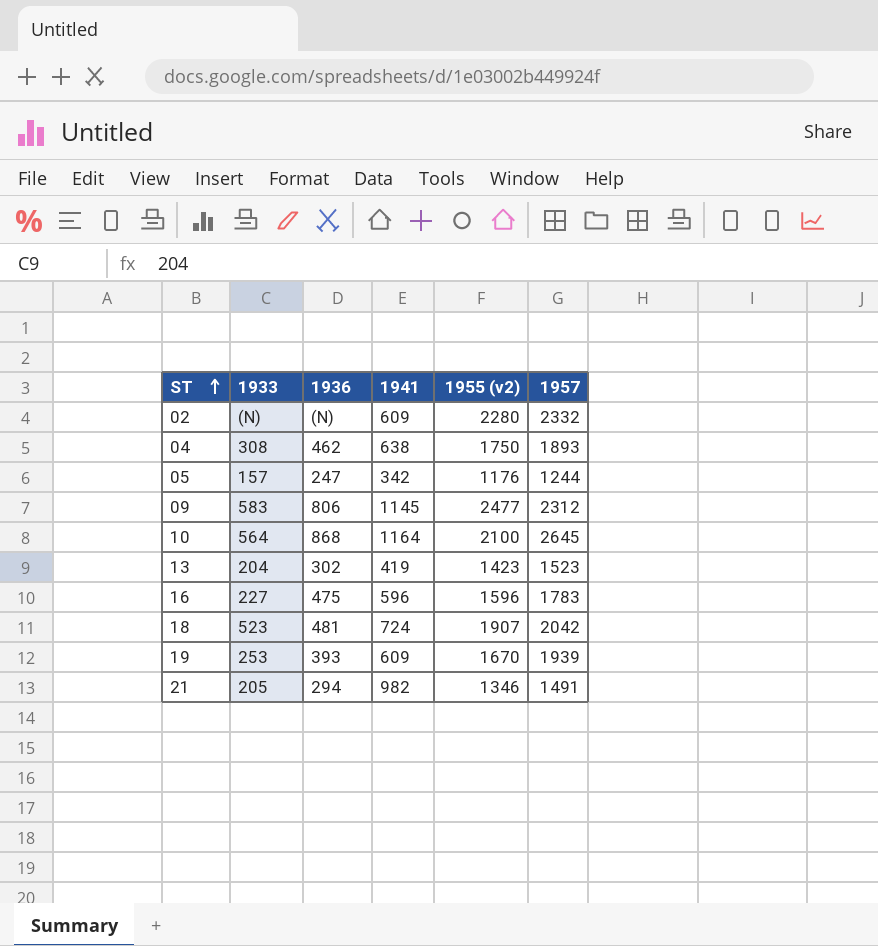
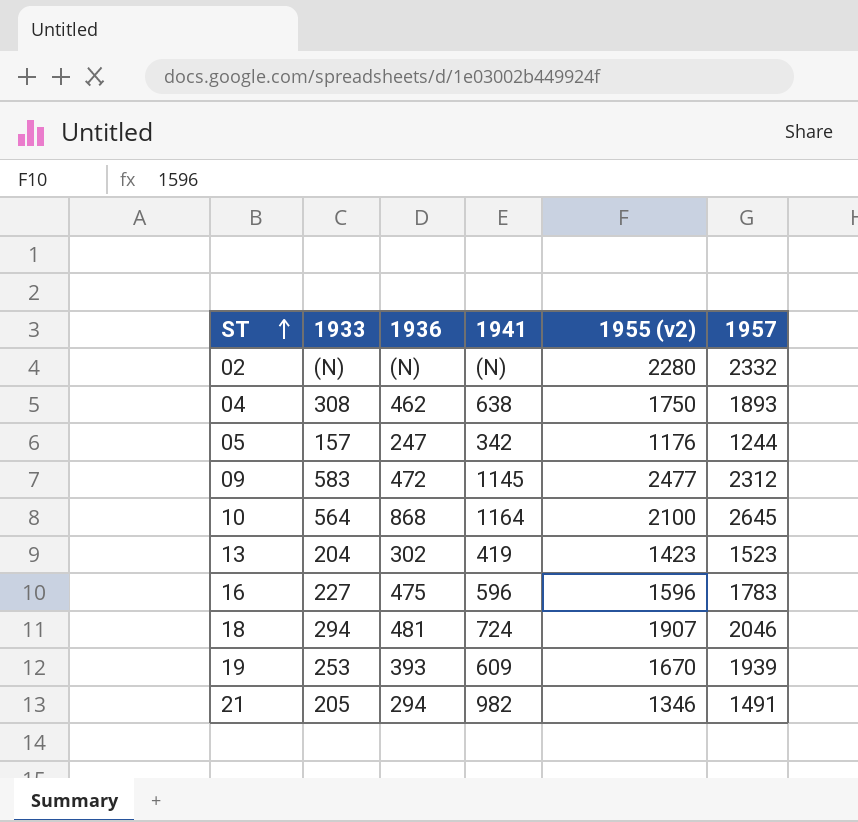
02 | 1941: 609 -> (N)
09 | 1936: 806 -> 472
18 | 1933: 523 -> 294
18 | 1957: 2042 -> 2046

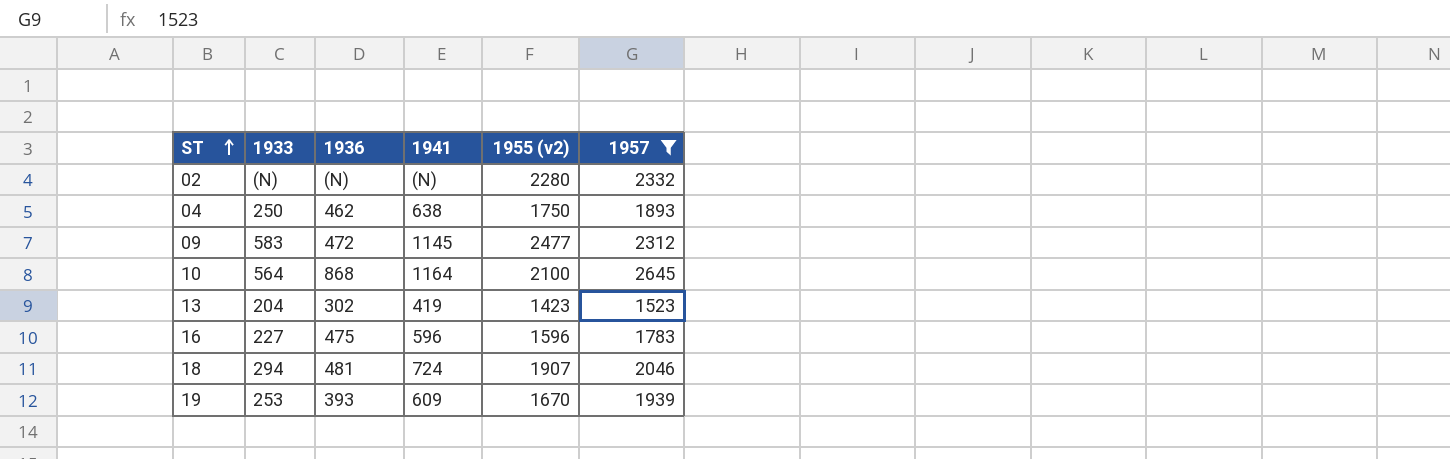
filter: none -> 1957 >= 1523
04 | 1933: 308 -> 250

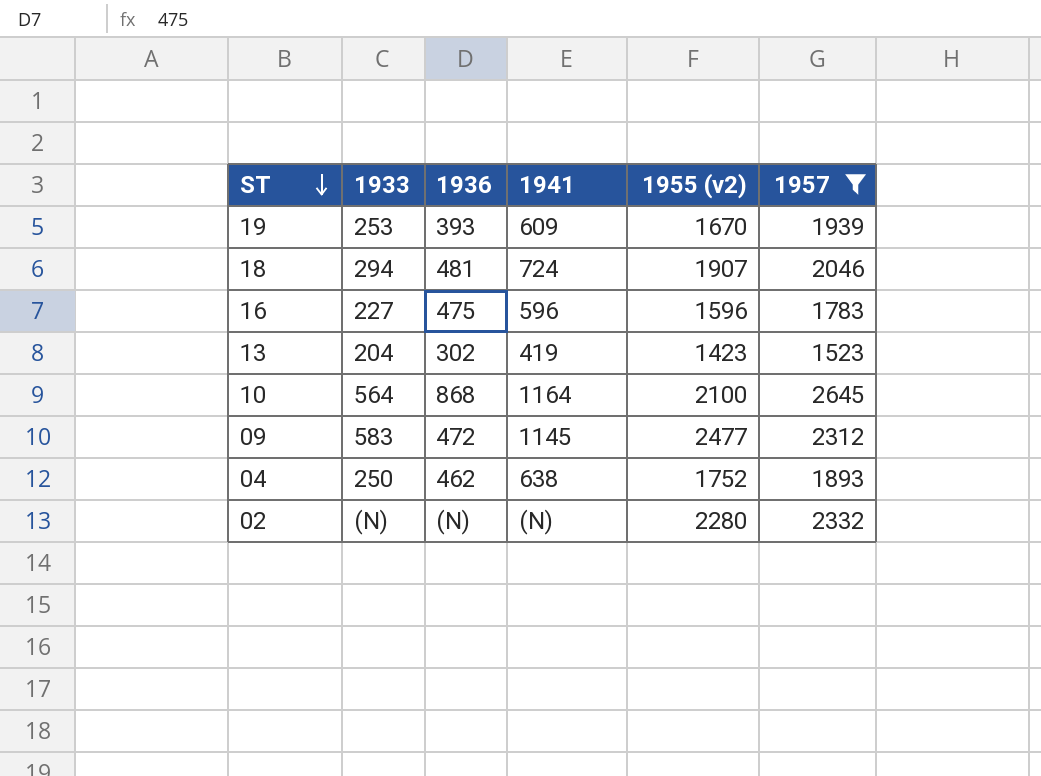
row order: ST ascending -> ST descending
04 | 1955 (v2): 1750 -> 1752

